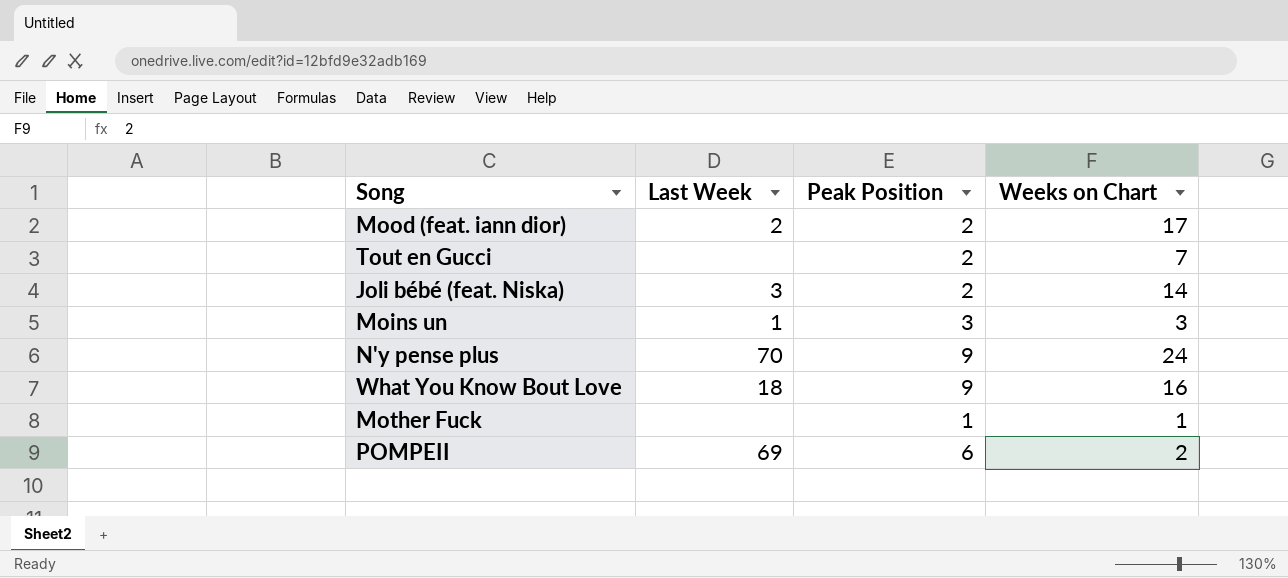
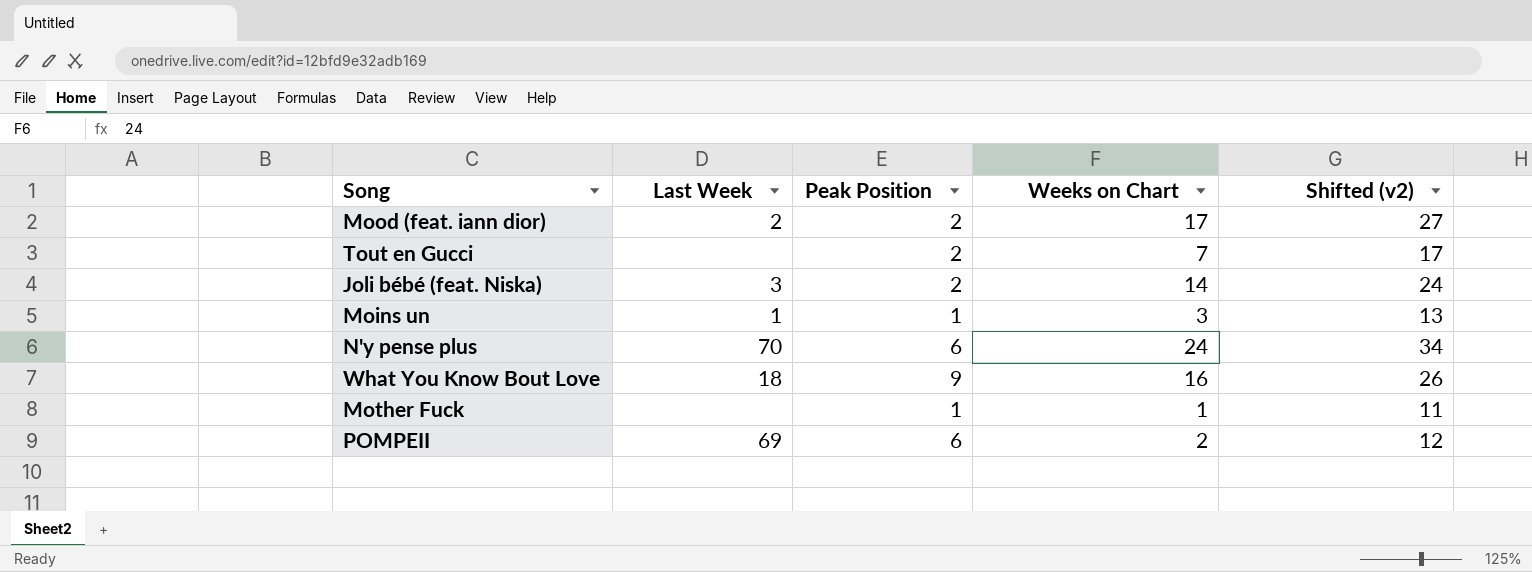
column Shifted (v2) | formula: none -> [Weeks on Chart] + 10
Moins un | Peak Position: 3 -> 1
N'y pense plus | Peak Position: 9 -> 6

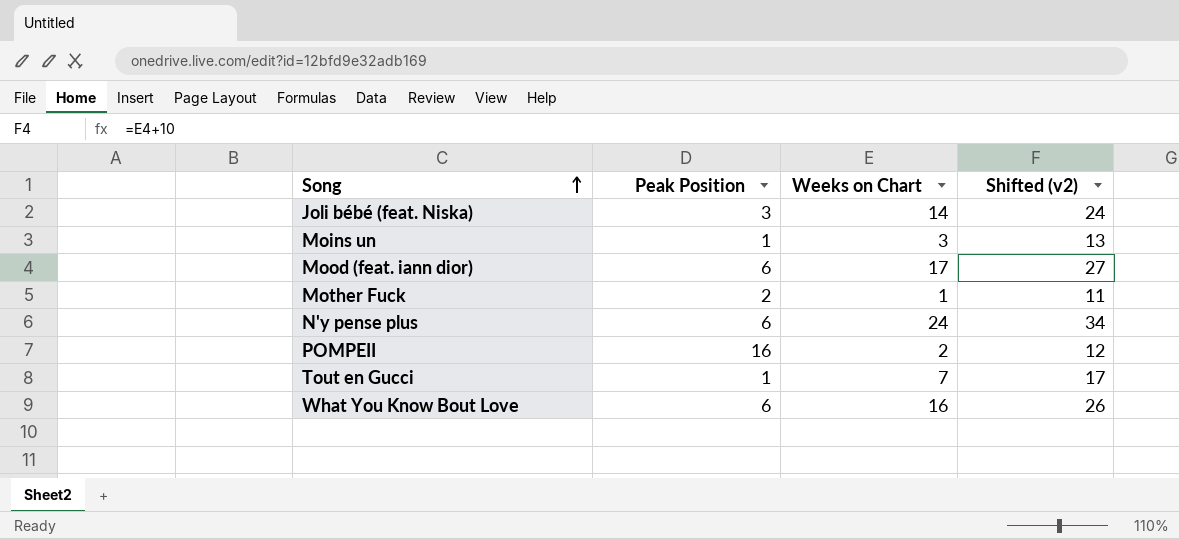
row order: none -> Song ascending
column Last Week | position: 2 -> none
Joli bébé (feat. Niska) | Peak Position: 2 -> 3
Mood (feat. iann dior) | Peak Position: 2 -> 6
Mother Fuck | Peak Position: 1 -> 2
POMPEII | Peak Position: 6 -> 16
Tout en Gucci | Peak Position: 2 -> 1
What You Know Bout Love | Peak Position: 9 -> 6

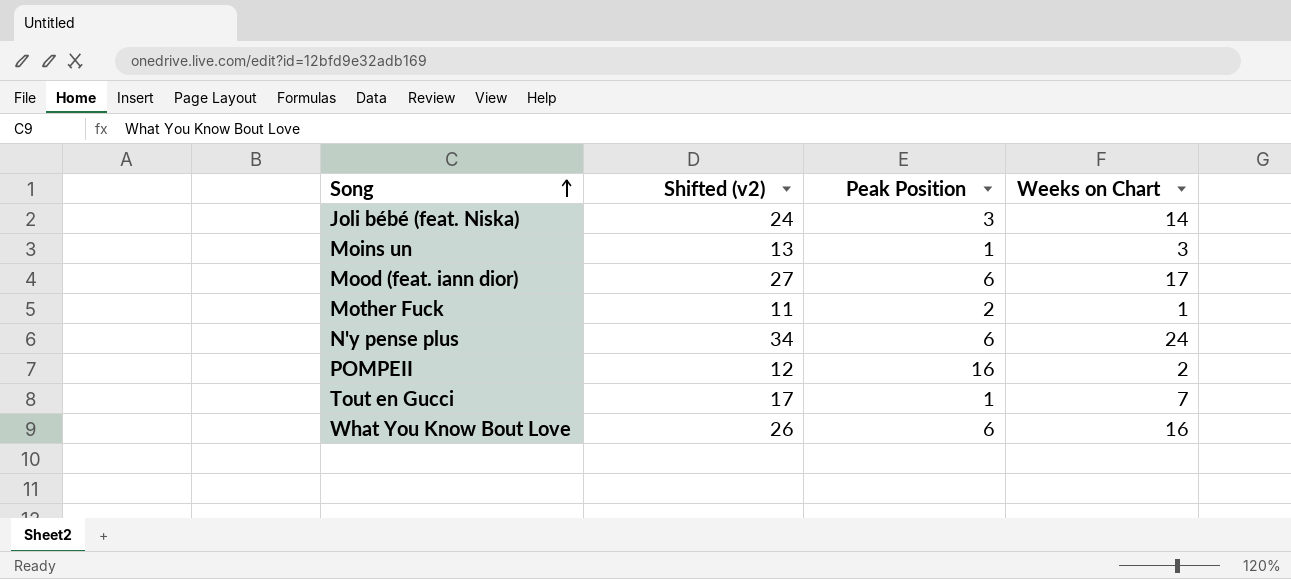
column Shifted (v2) | position: 4 -> 2

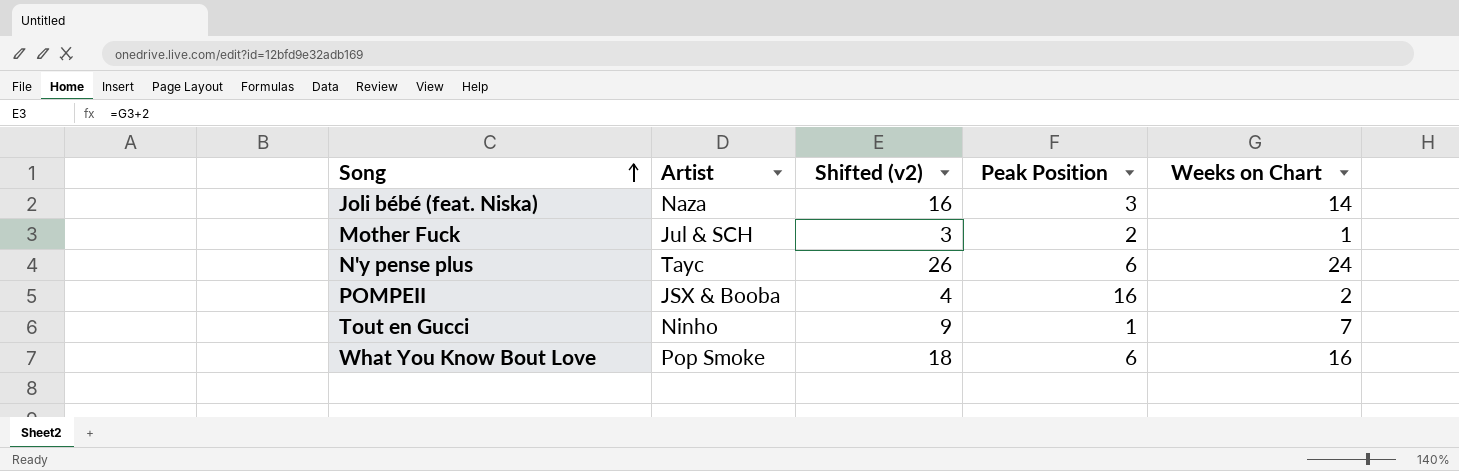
column Artist | position: none -> 2
column Shifted (v2) | formula: [Weeks on Chart] + 10 -> [Weeks on Chart] + 2
row Moins un: 13 | 1 | 3 -> none
row Mood (feat. iann dior): 27 | 6 | 17 -> none

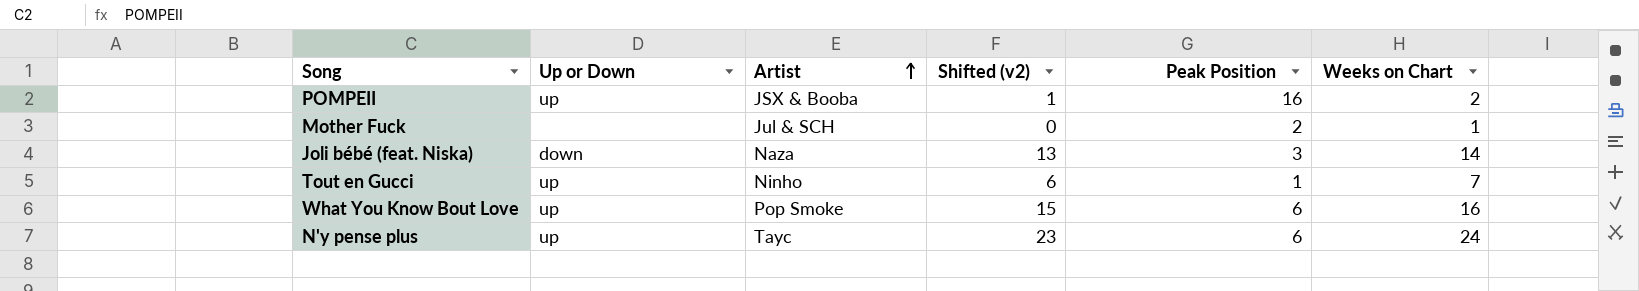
row order: Song ascending -> Artist ascending
column Up or Down | position: none -> 2
column Shifted (v2) | formula: [Weeks on Chart] + 2 -> [Weeks on Chart] - 1

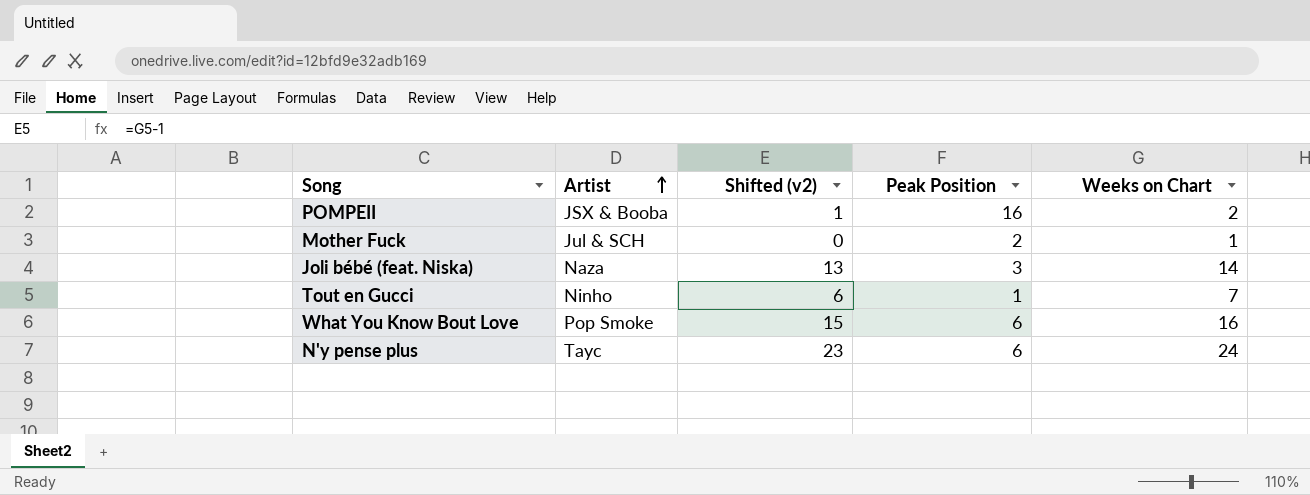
column Up or Down | position: 2 -> none

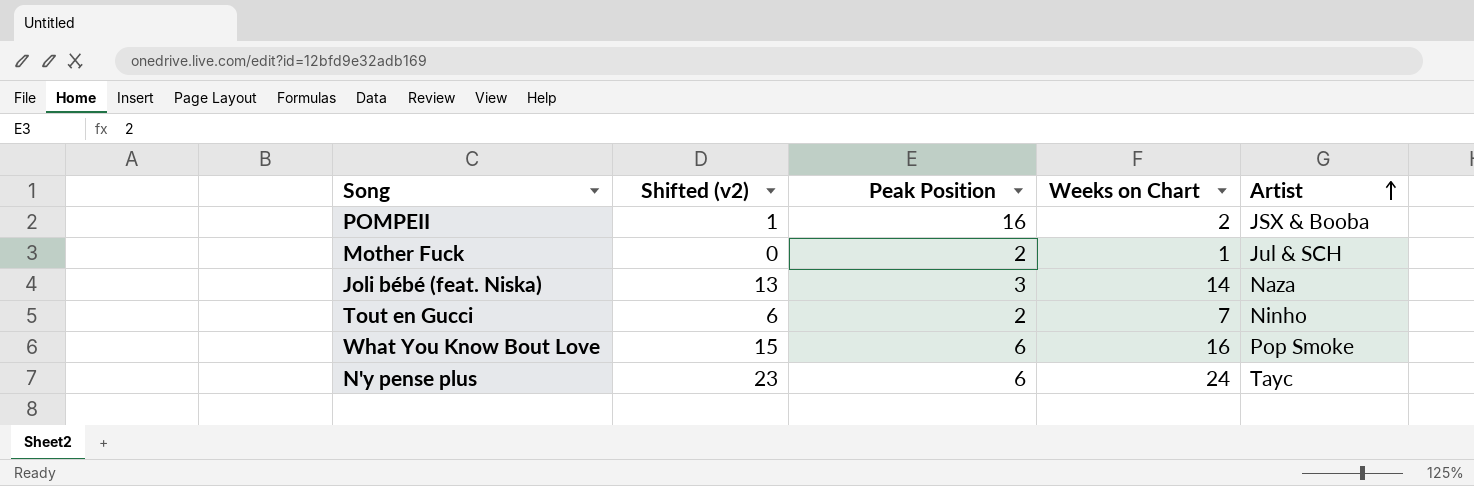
column Artist | position: 2 -> 5
Tout en Gucci | Peak Position: 1 -> 2

